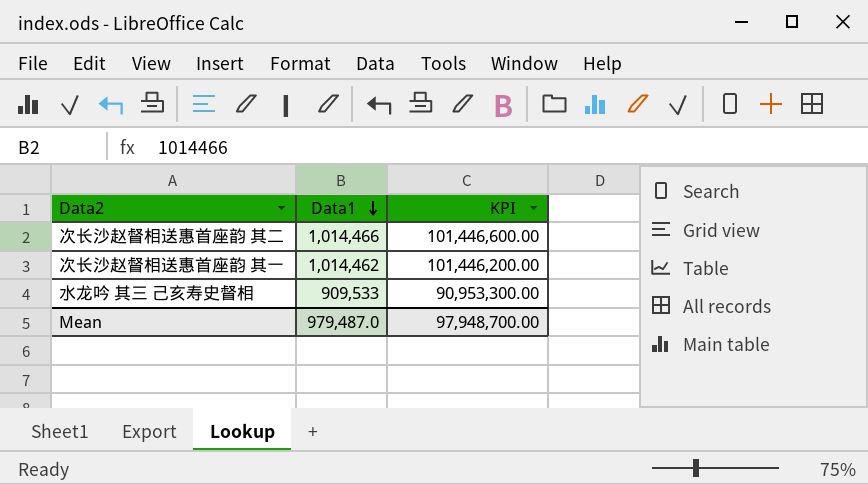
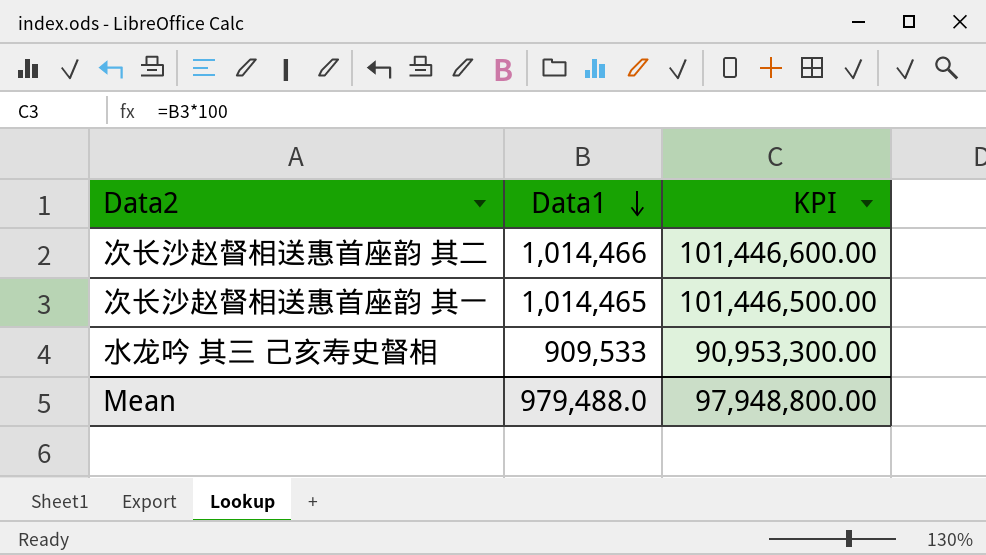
次长沙赵督相送惠首座韵 其一 | Data1: 1,014,462 -> 1,014,465
次长沙赵督相送惠首座韵 其一 | KPI: 101,446,200.00 -> 101,446,500.00
Mean | Data1: 979,487.0 -> 979,488.0
Mean | KPI: 97,948,700.00 -> 97,948,800.00

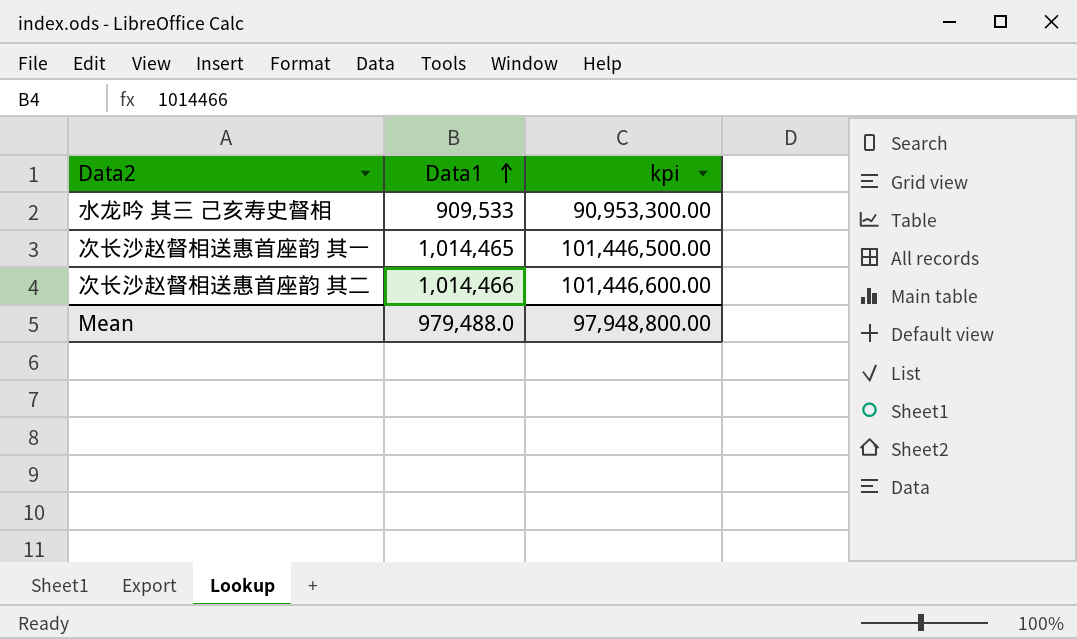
row order: Data1 descending -> Data1 ascending
column name: KPI -> kpi

